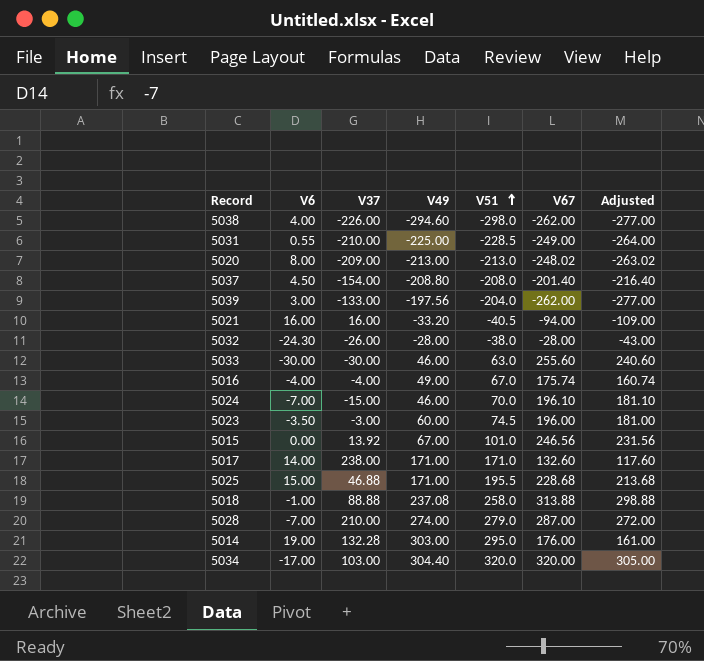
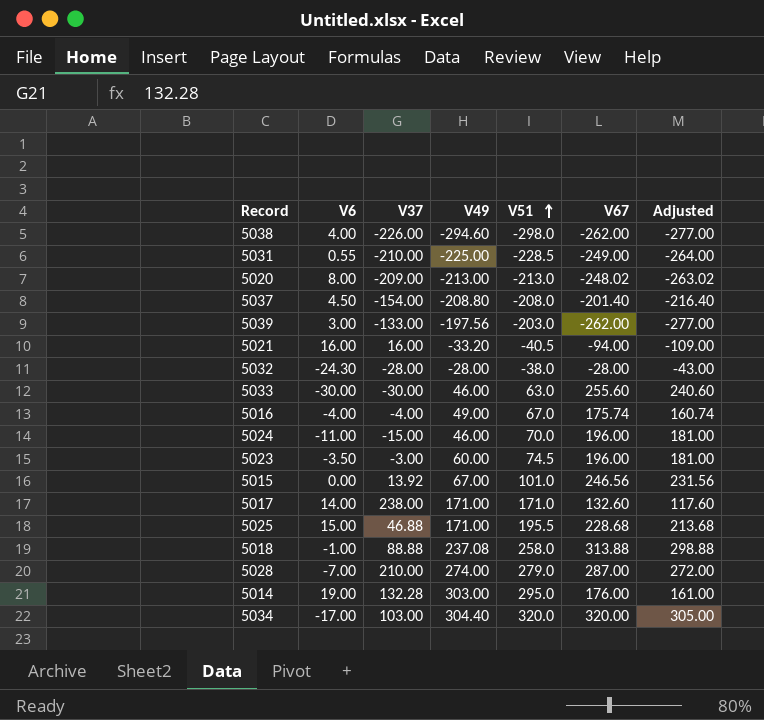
5039 | V51: -204.0 -> -203.0
5032 | V37: -26.00 -> -28.00
5024 | V6: -7.00 -> -11.00
5024 | V67: 196.10 -> 196.00
5024 | Adjusted: 181.10 -> 181.00

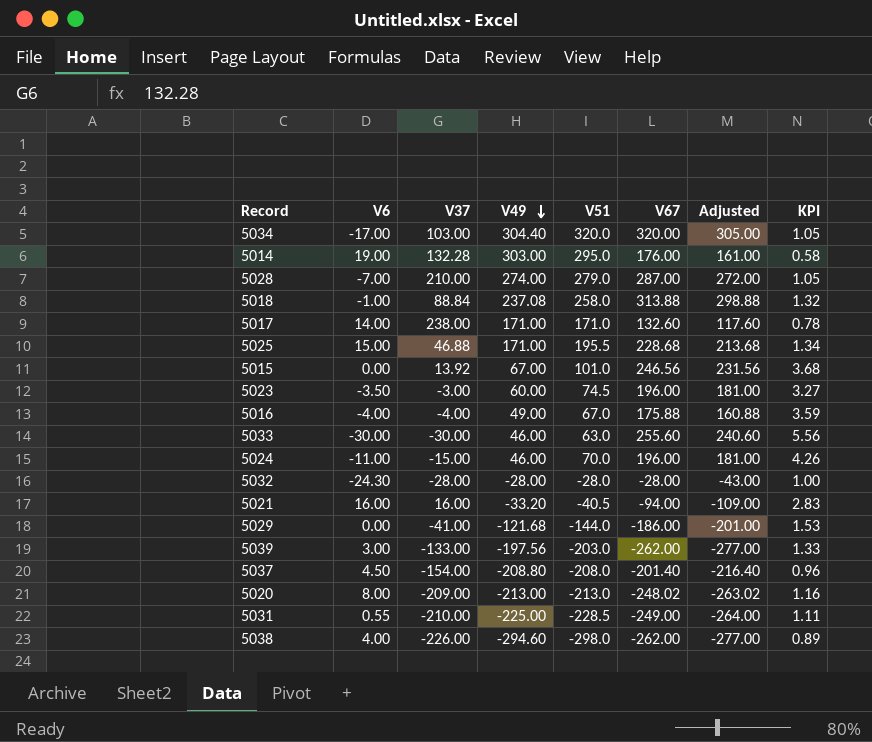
row order: V51 ascending -> V49 descending
column KPI | formula: none -> [V67] / [V49]
5018 | V37: 88.88 -> 88.84
5016 | V67: 175.74 -> 175.88
5016 | Adjusted: 160.74 -> 160.88
5032 | V51: -38.0 -> -28.0
row 5029: none -> 0.00 | -41.00 | -121.68 | -144.0 | -186.00 | -201.00 | 1.53

